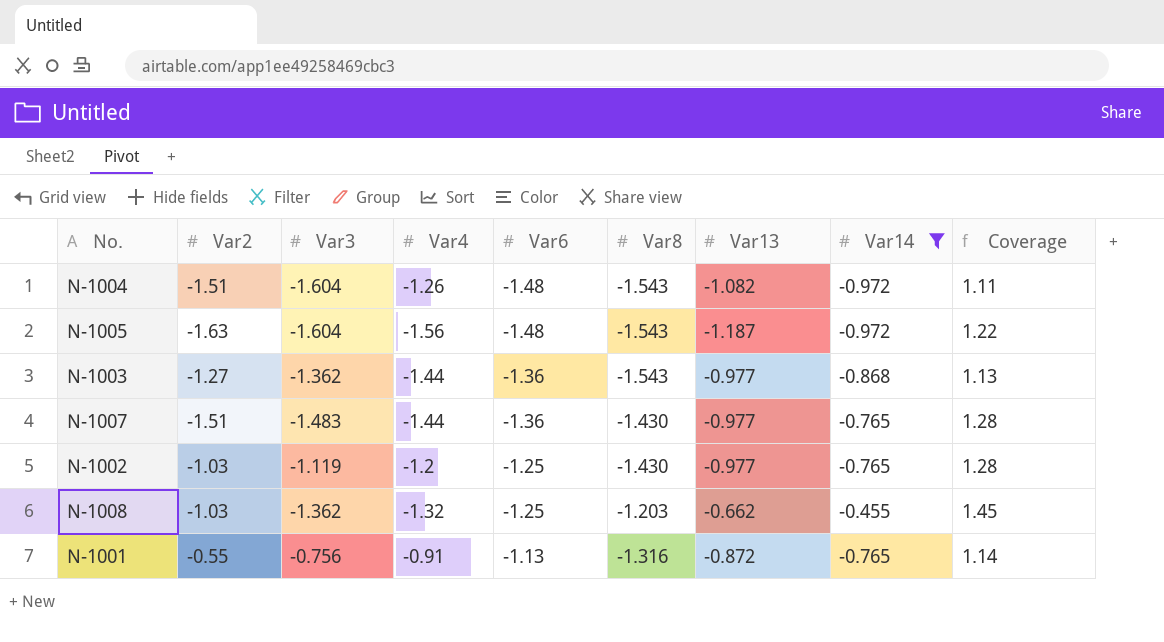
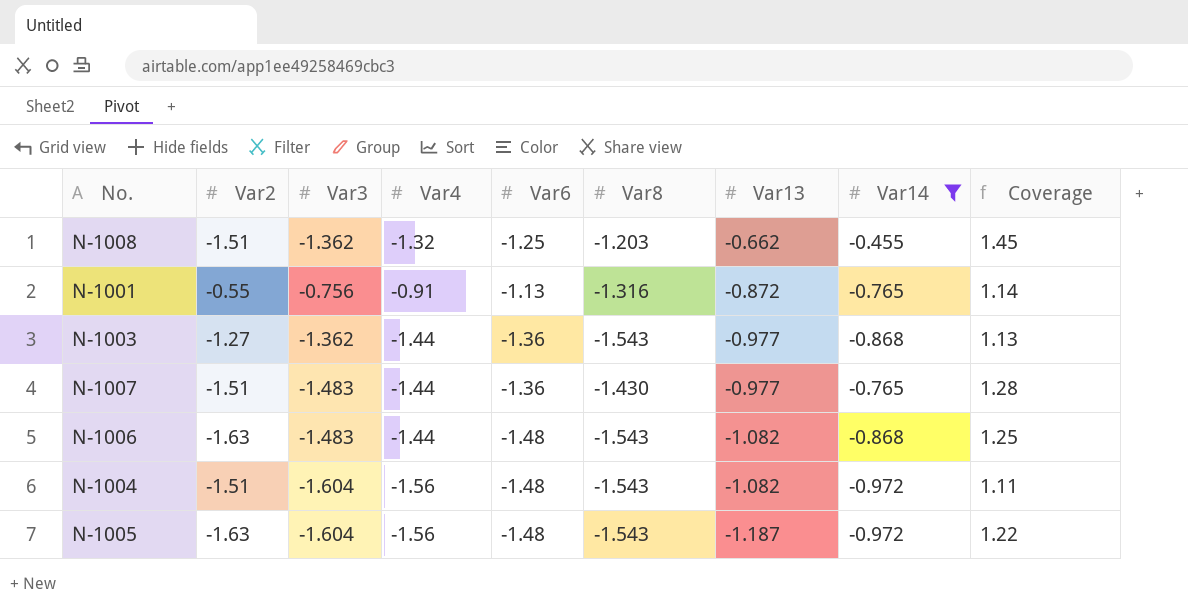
row order: Var6 ascending -> Var13 descending
row N-1002: -1.03 | -1.119 | -1.2 | -1.25 | -1.430 | -0.977 | -0.765 | 1.28 -> none
N-1008 | Var2: -1.03 -> -1.51
row N-1006: none -> -1.63 | -1.483 | -1.44 | -1.48 | -1.543 | -1.082 | -0.868 | 1.25
N-1004 | Var4: -1.26 -> -1.56

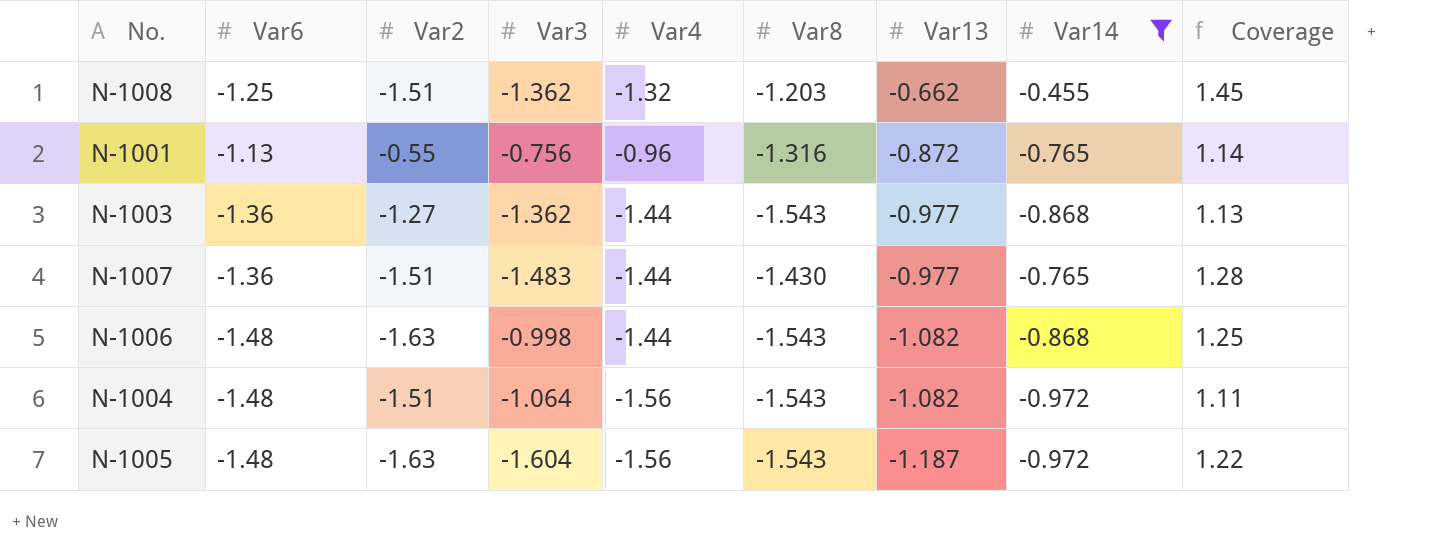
column Var6 | position: 5 -> 2
N-1001 | Var4: -0.91 -> -0.96
N-1006 | Var3: -1.483 -> -0.998
N-1004 | Var3: -1.604 -> -1.064

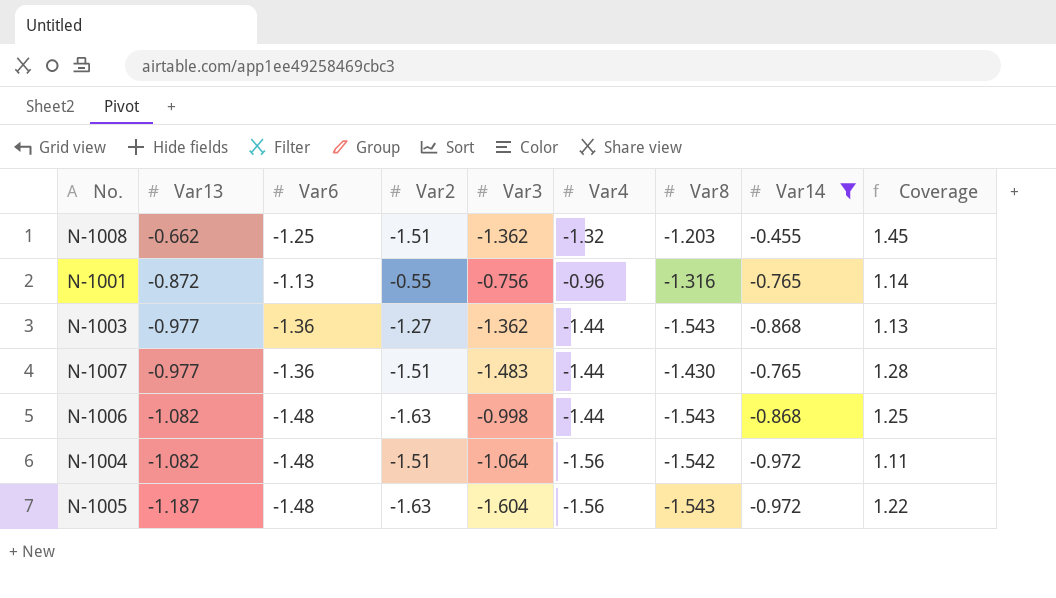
column Var13 | position: 7 -> 2
N-1004 | Var8: -1.543 -> -1.542

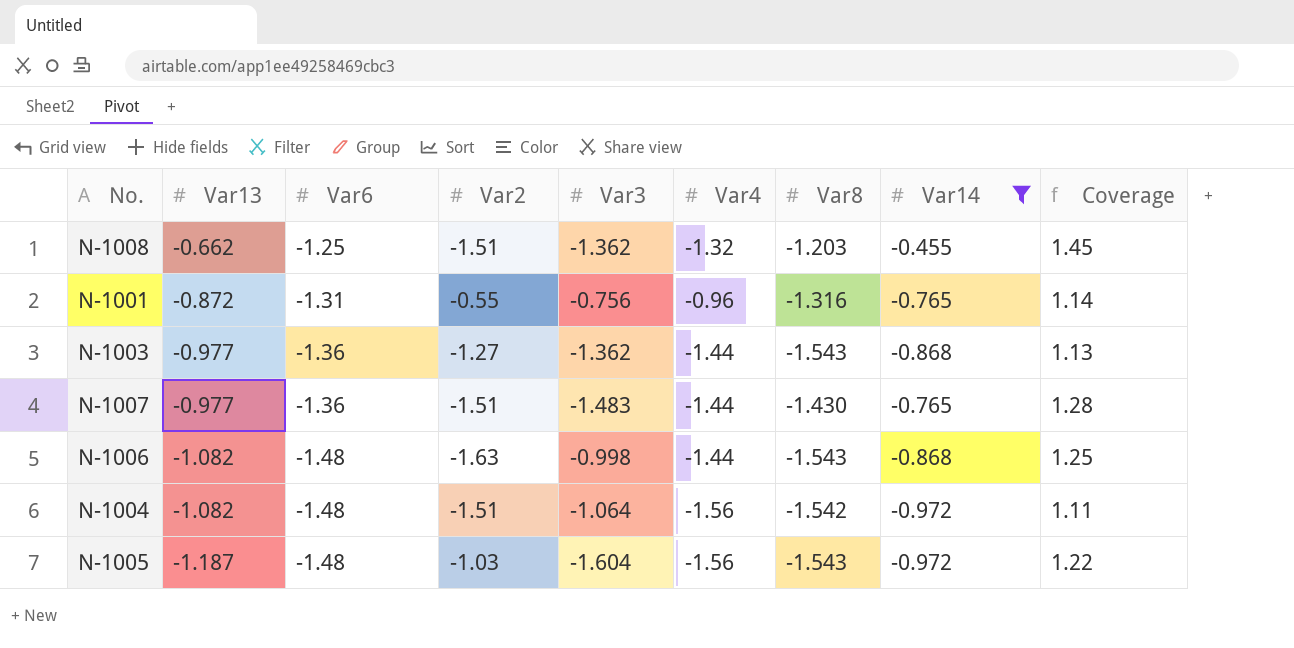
N-1001 | Var6: -1.13 -> -1.31
N-1005 | Var2: -1.63 -> -1.03

